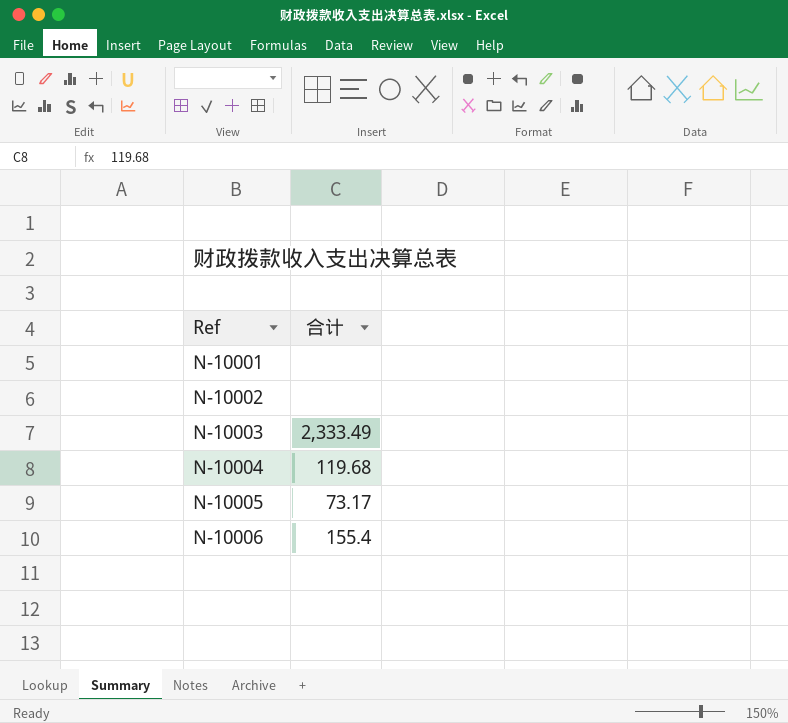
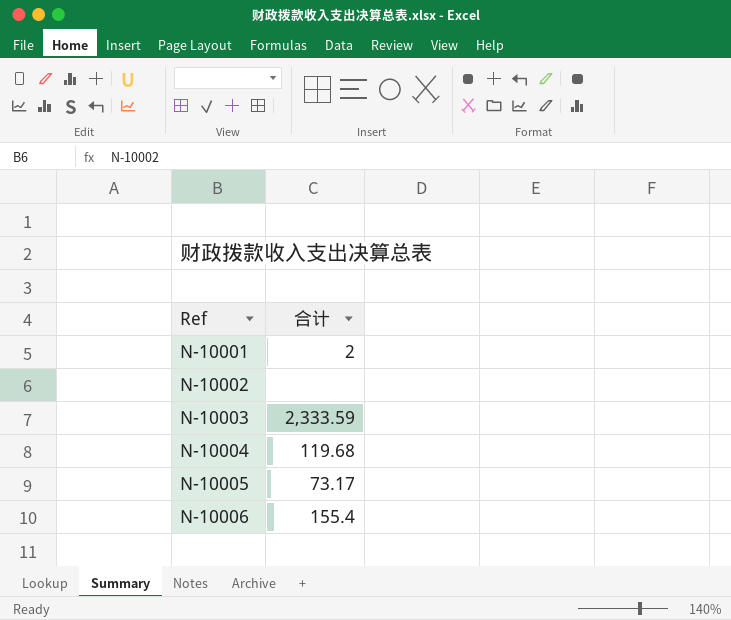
N-10001 | 合计: none -> 2
N-10003 | 合计: 2,333.49 -> 2,333.59

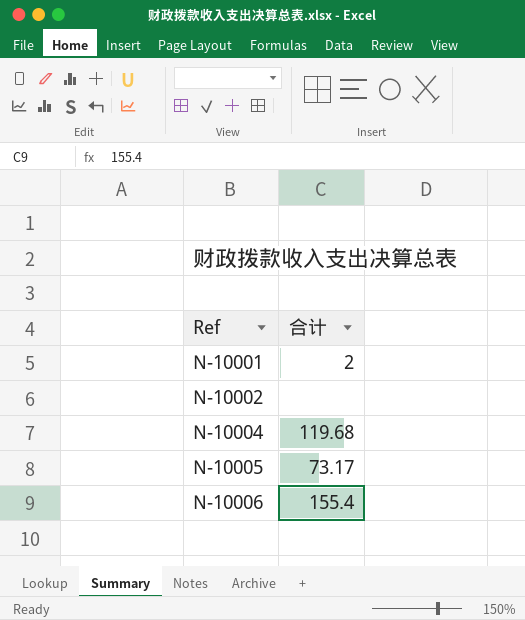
row N-10003: 2,333.59 -> none

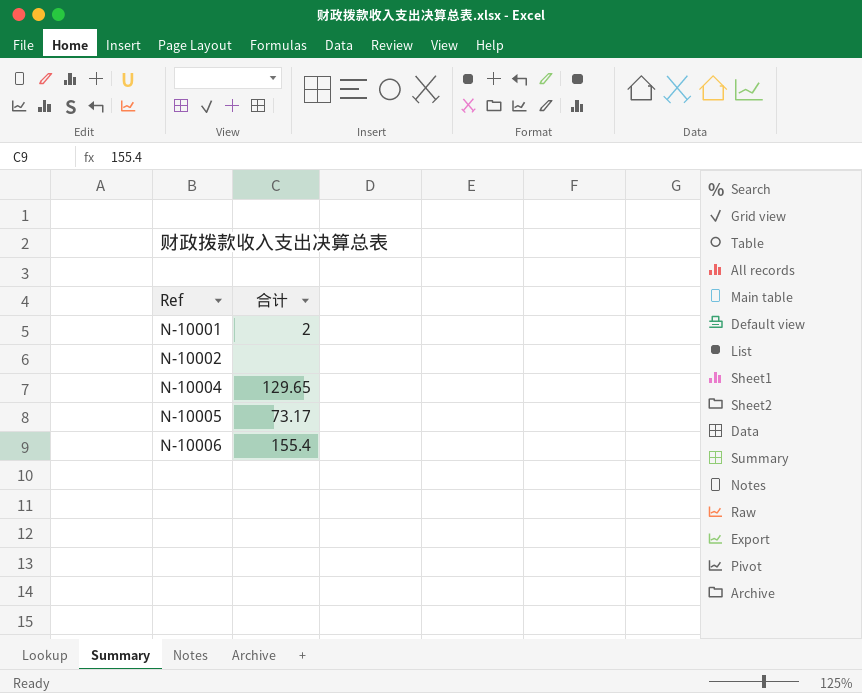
N-10004 | 合计: 119.68 -> 129.65

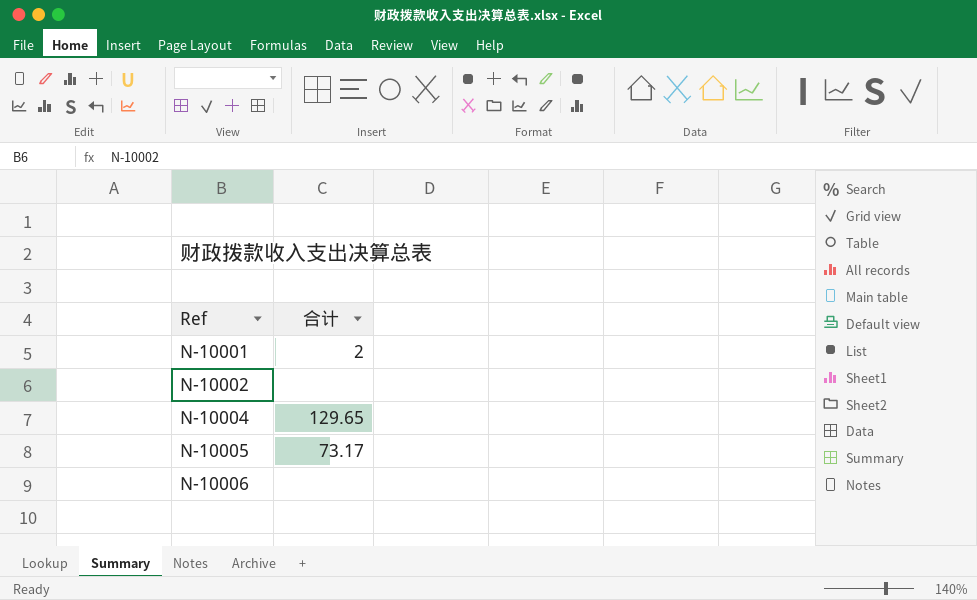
N-10006 | 合计: 155.4 -> none

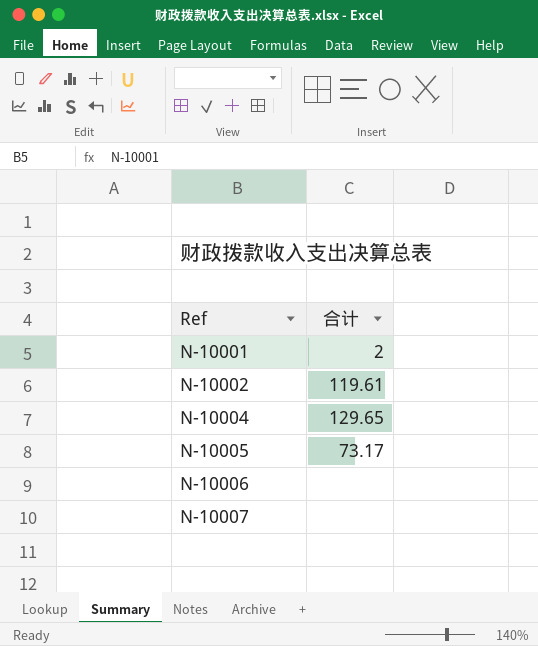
N-10002 | 合计: none -> 119.61
row N-10007: none -> none

